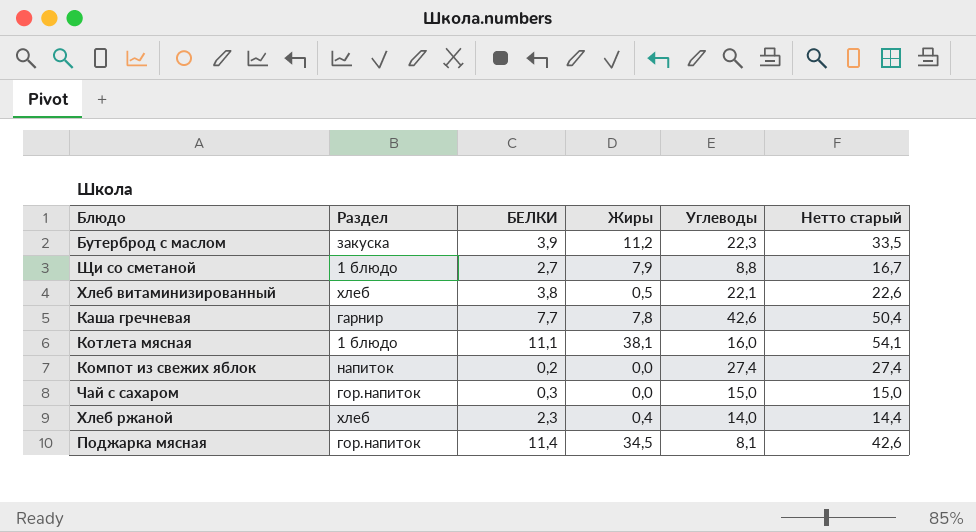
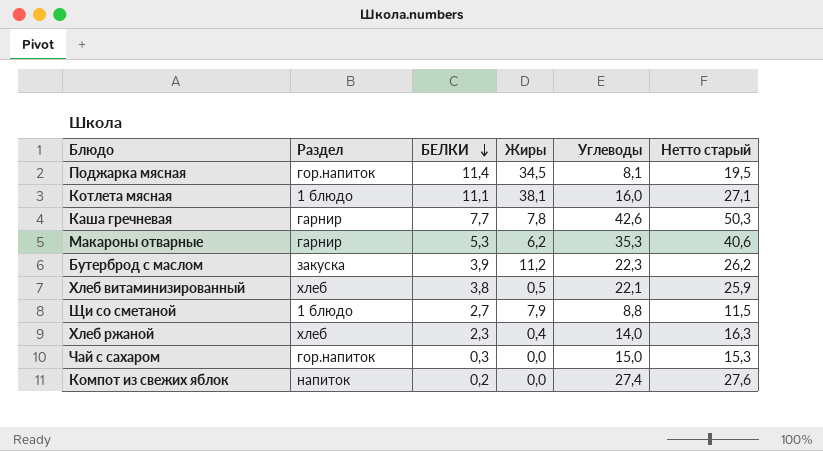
row order: none -> БЕЛКИ descending
column Нетто старый | formula: [Жиры] + [Углеводы] -> [БЕЛКИ] + [Углеводы]
row Макароны отварные: none -> гарнир | 5,3 | 6,2 | 35,3 | 40,6

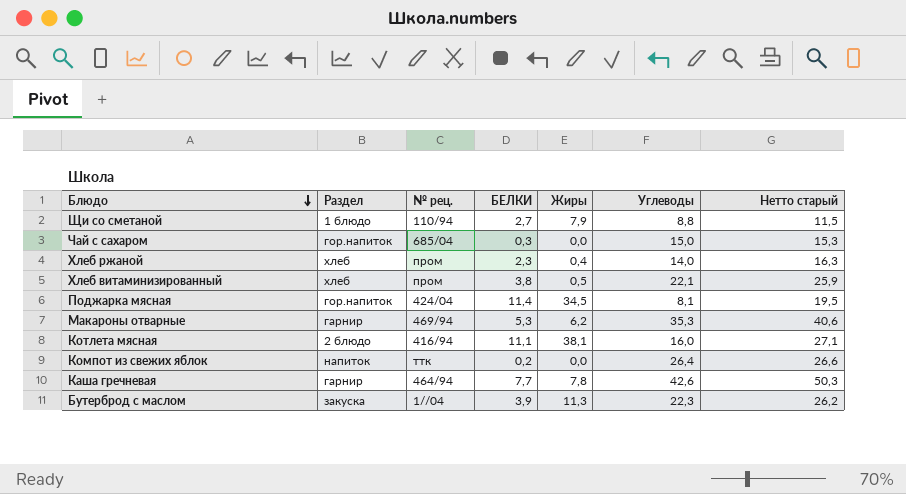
row order: БЕЛКИ descending -> Блюдо descending
column № рец. | position: none -> 3
Котлета мясная | Раздел: 1 блюдо -> 2 блюдо
Компот из свежих яблок | Углеводы: 27,4 -> 26,4
Компот из свежих яблок | Нетто старый: 27,6 -> 26,6
Бутерброд с маслом | Жиры: 11,2 -> 11,3

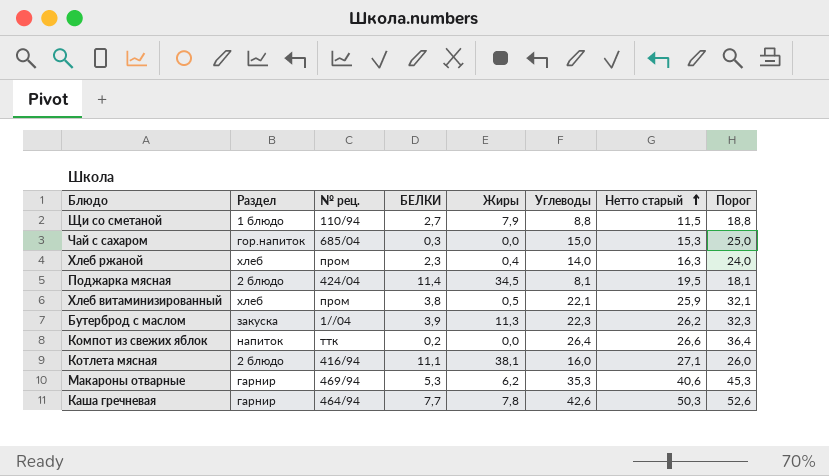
row order: Блюдо descending -> Нетто старый ascending
column Порог | formula: none -> [Углеводы] + 10
Поджарка мясная | Раздел: гор.напиток -> 2 блюдо

